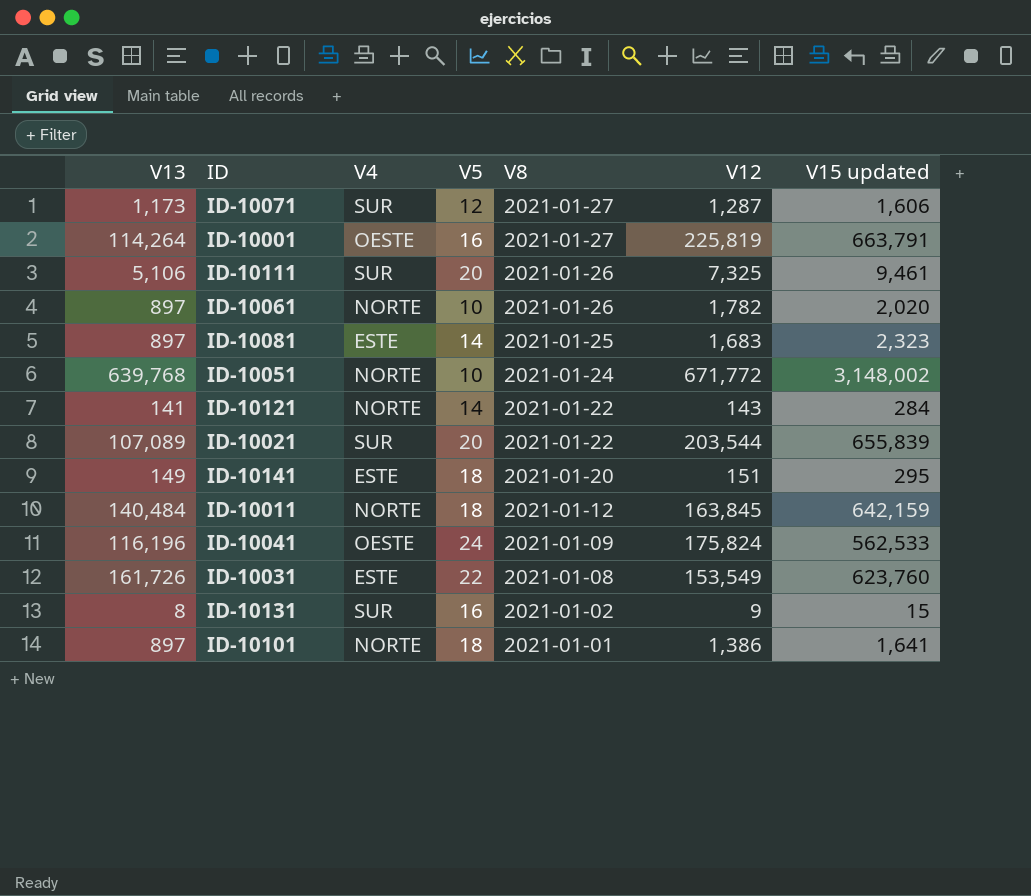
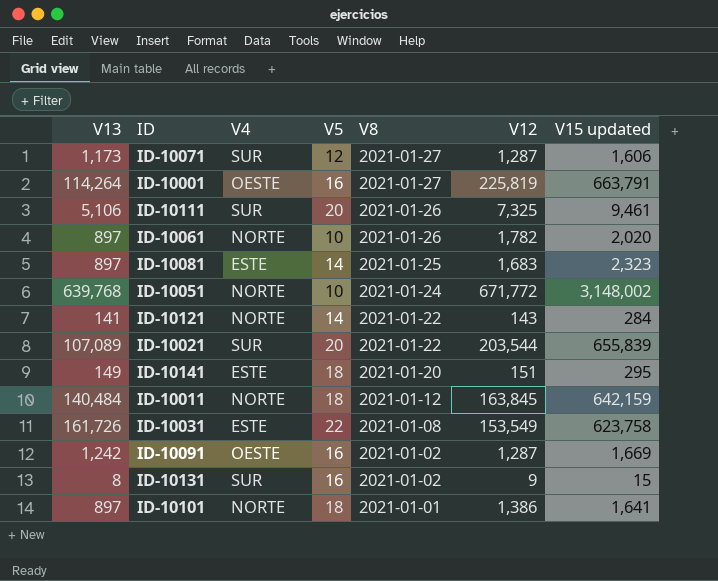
row ID-10041: 116,196 | OESTE | 24 | 2021-01-09 | 175,824 | 562,533 -> none
ID-10031 | V15 updated: 623,760 -> 623,758
row ID-10091: none -> 1,242 | OESTE | 16 | 2021-01-02 | 1,287 | 1,669

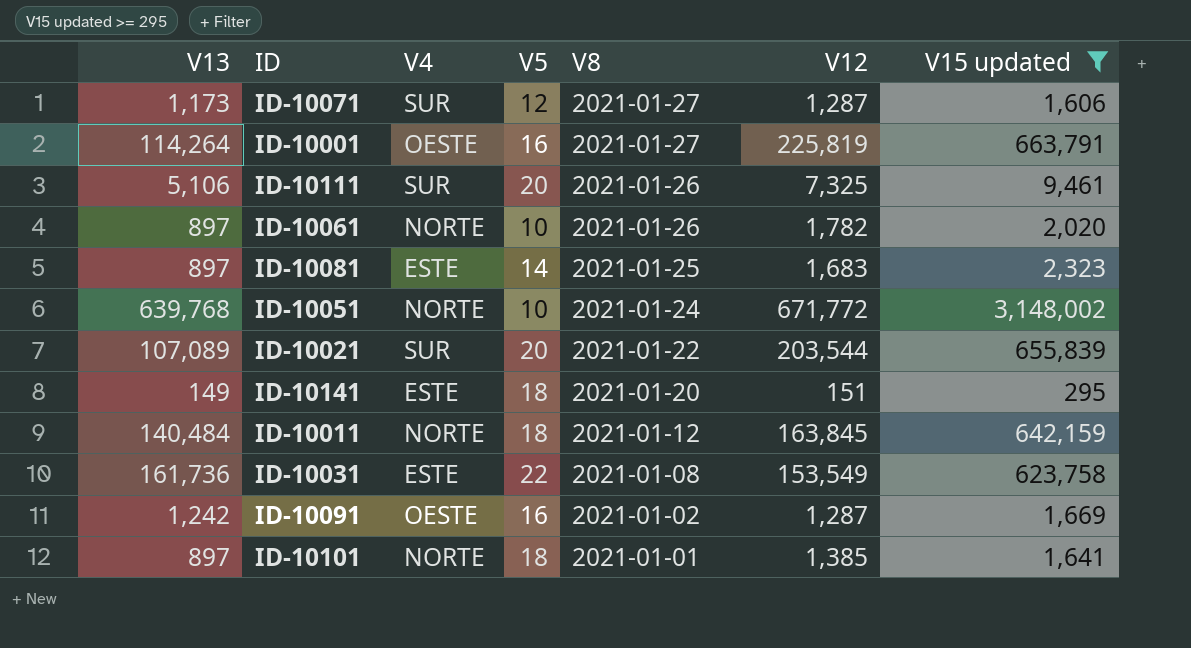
filter: none -> V15 updated >= 295
ID-10031 | V13: 161,726 -> 161,736
ID-10101 | V12: 1,386 -> 1,385

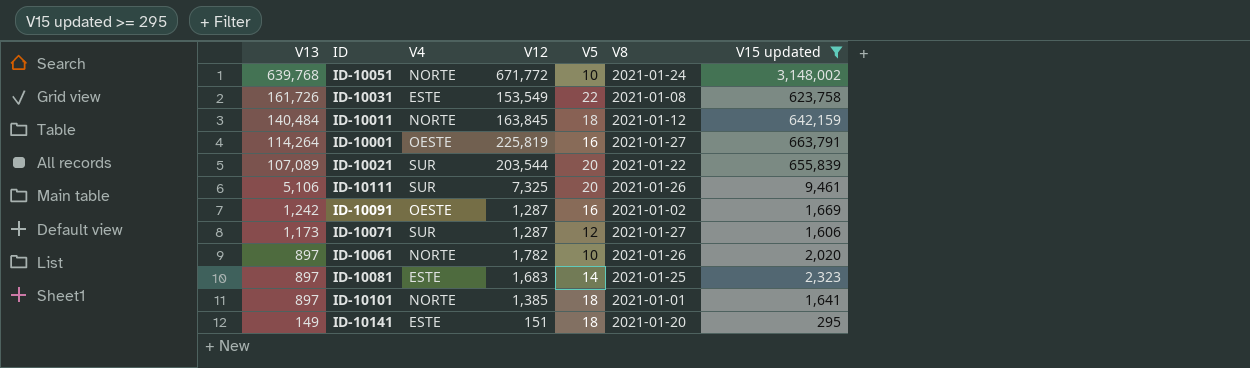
row order: V8 descending -> V13 descending
column V12 | position: 6 -> 4
ID-10031 | V13: 161,736 -> 161,726

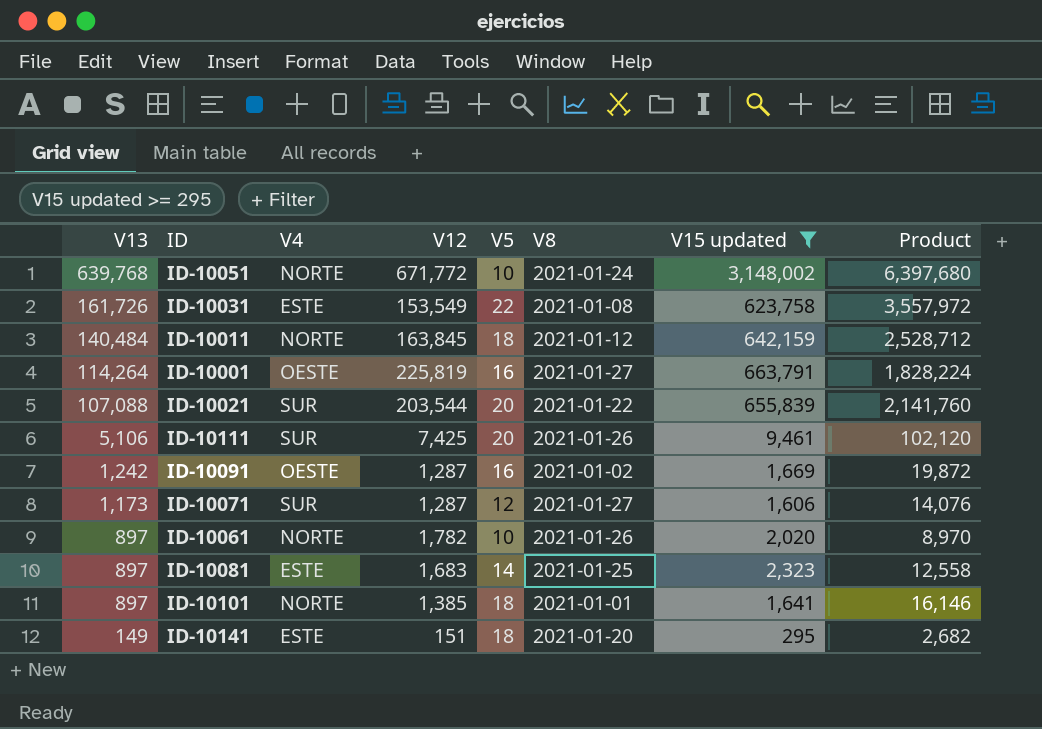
column Product | formula: none -> [V13] * [V5]
ID-10021 | V13: 107,089 -> 107,088
ID-10111 | V12: 7,325 -> 7,425

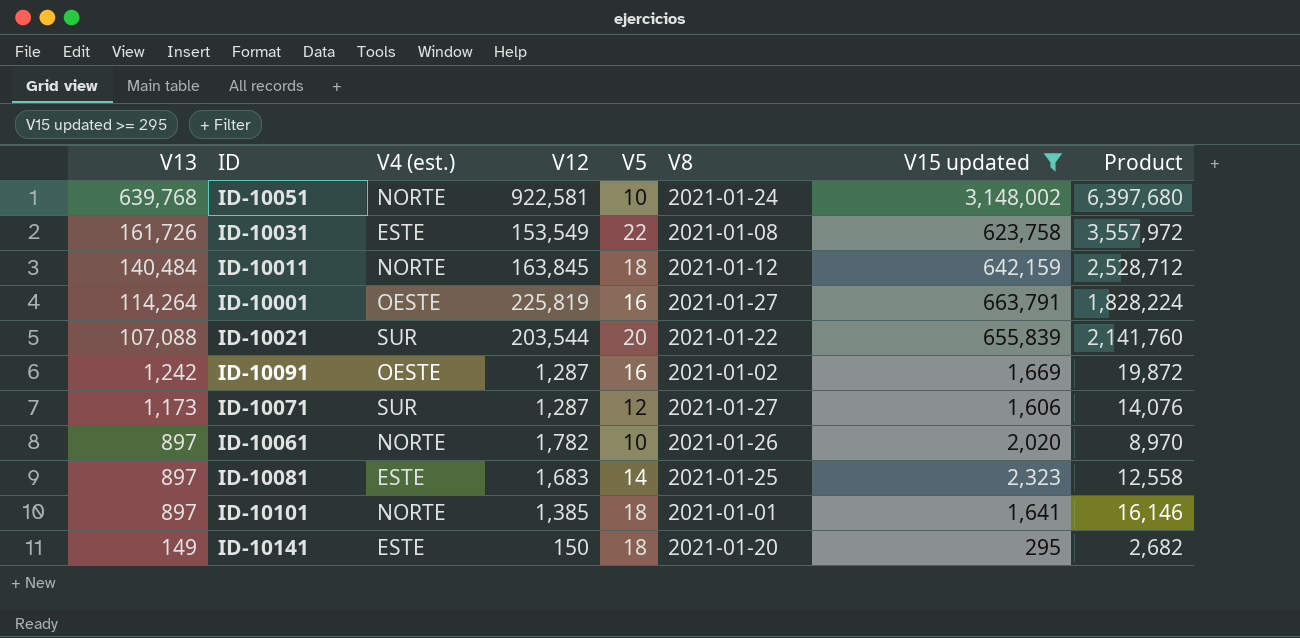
column name: V4 -> V4 (est.)
row ID-10111: 5,106 | SUR | 7,425 | 20 | 2021-01-26 | 9,461 | 102,120 -> none
ID-10051 | V12: 671,772 -> 922,581
ID-10141 | V12: 151 -> 150

